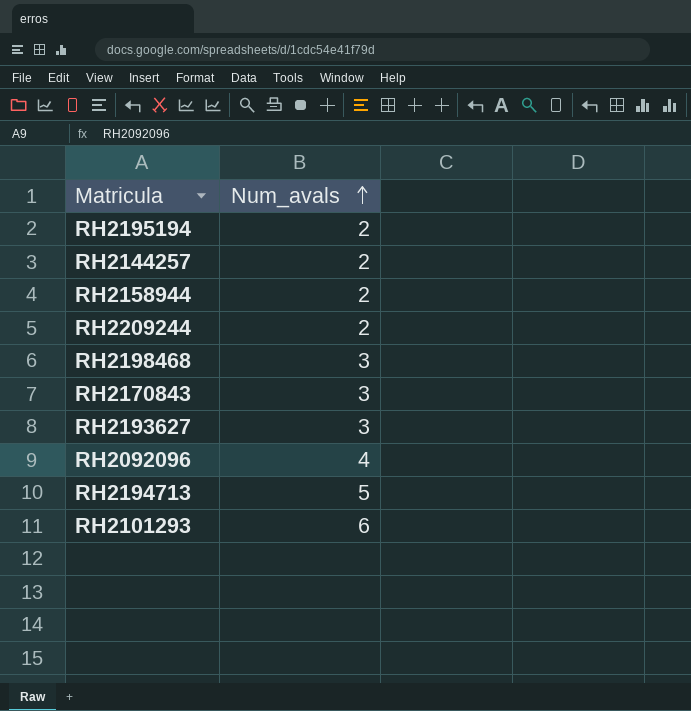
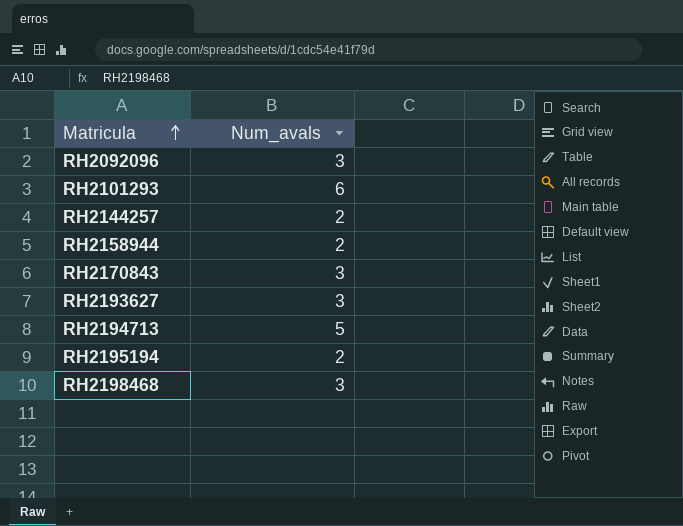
row order: Num_avals ascending -> Matricula ascending
row RH2209244: 2 -> none
RH2092096 | Num_avals: 4 -> 3

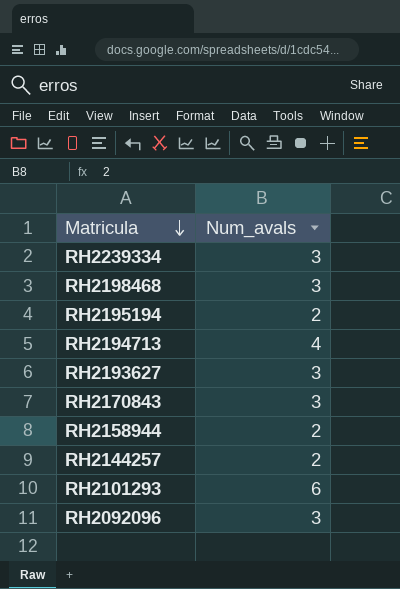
row order: Matricula ascending -> Matricula descending
row RH2239334: none -> 3
RH2194713 | Num_avals: 5 -> 4

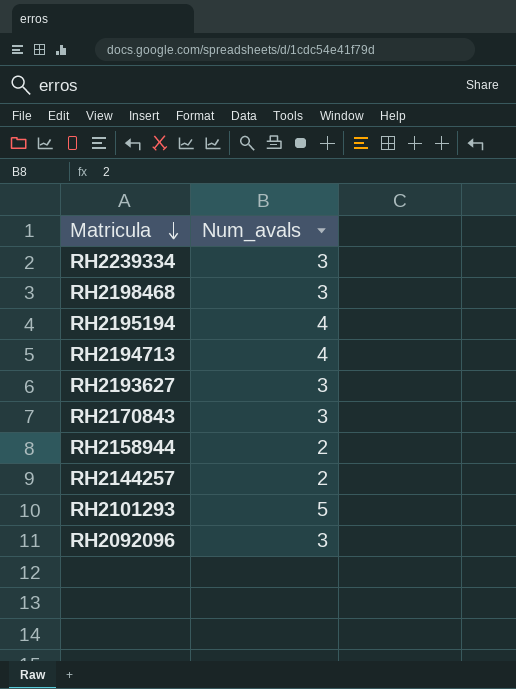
RH2195194 | Num_avals: 2 -> 4
RH2101293 | Num_avals: 6 -> 5

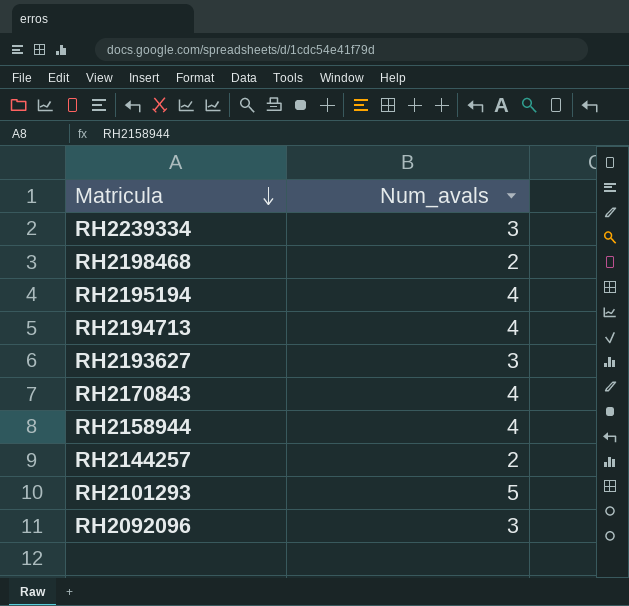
RH2198468 | Num_avals: 3 -> 2
RH2170843 | Num_avals: 3 -> 4
RH2158944 | Num_avals: 2 -> 4

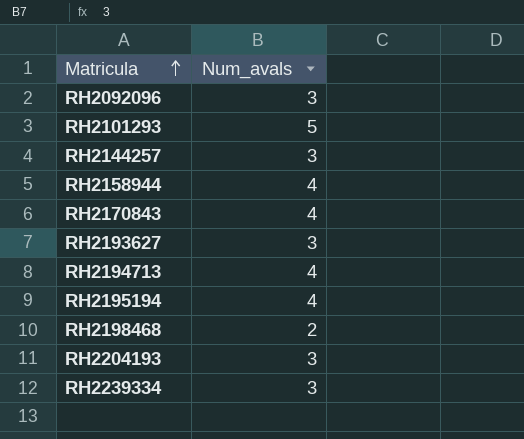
row order: Matricula descending -> Matricula ascending
RH2144257 | Num_avals: 2 -> 3
row RH2204193: none -> 3

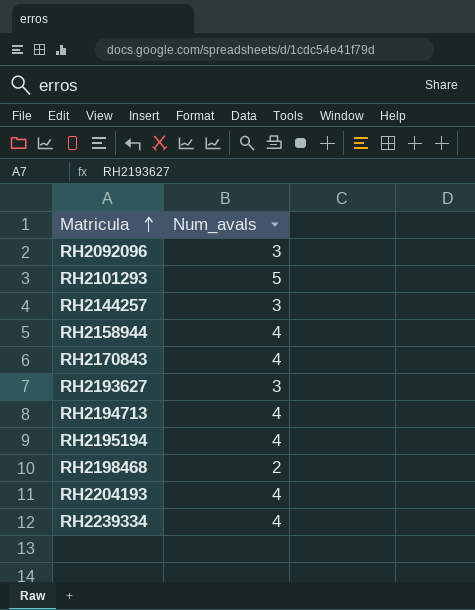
RH2204193 | Num_avals: 3 -> 4
RH2239334 | Num_avals: 3 -> 4

